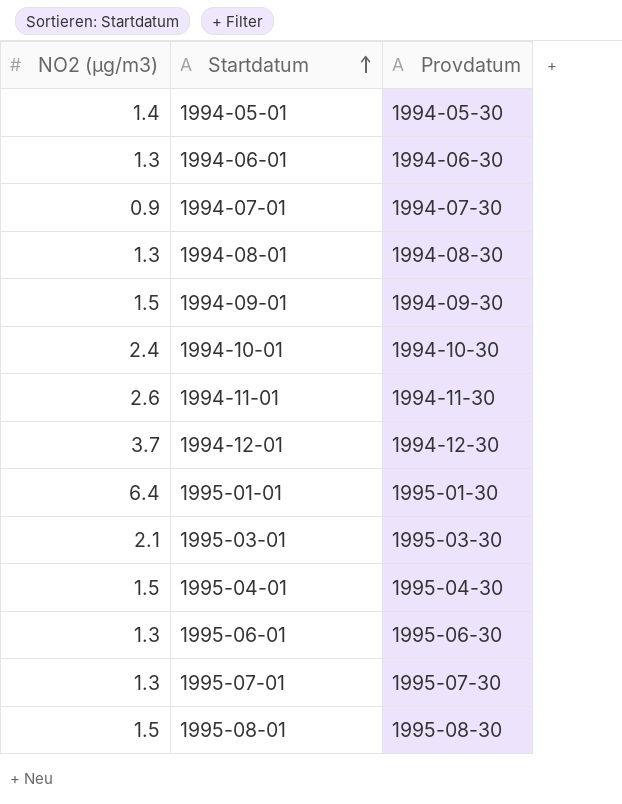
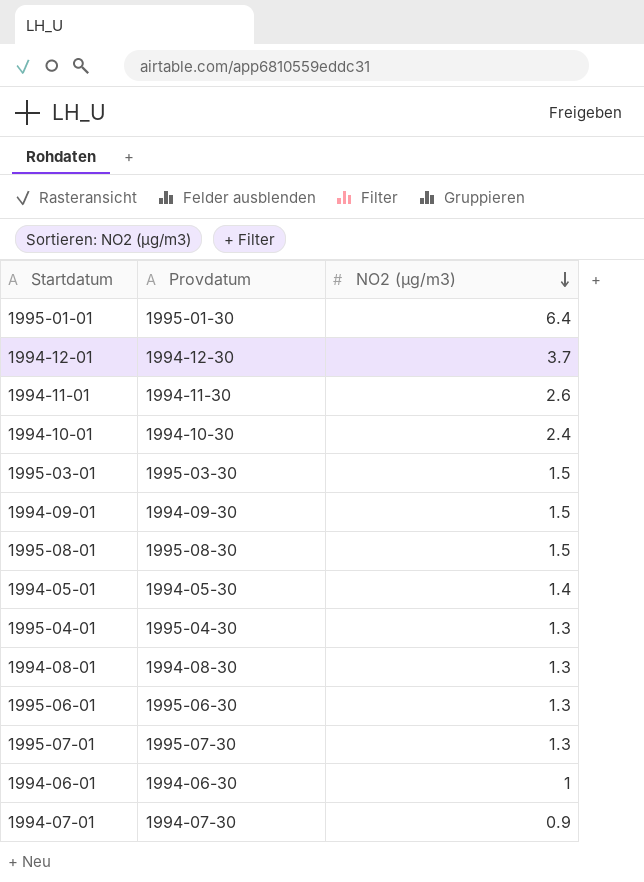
row order: Startdatum ascending -> NO2 (µg/m3) descending
column NO2 (µg/m3) | position: 1 -> 3
1995-03-01 | NO2 (µg/m3): 2.1 -> 1.5
1995-04-01 | NO2 (µg/m3): 1.5 -> 1.3
1994-06-01 | NO2 (µg/m3): 1.3 -> 1

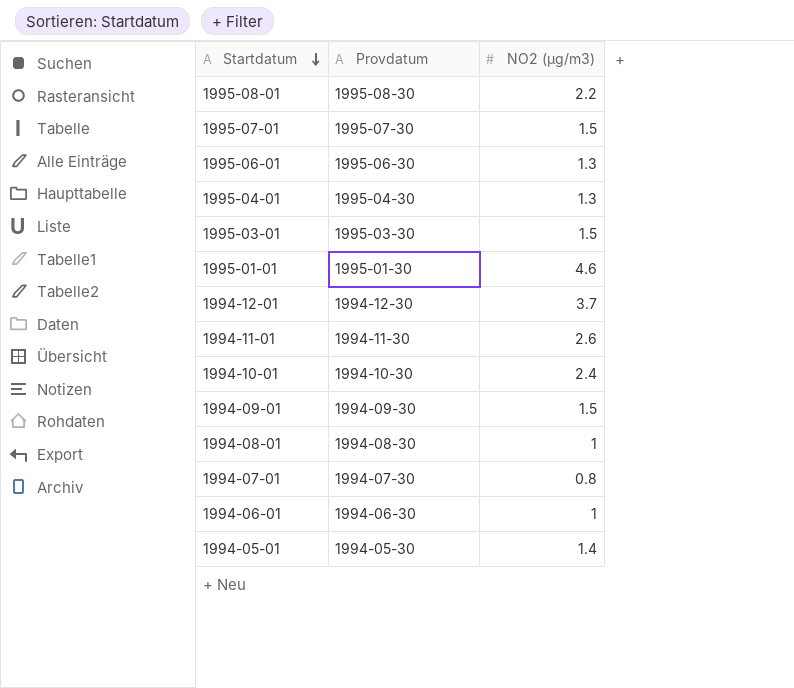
row order: NO2 (µg/m3) descending -> Startdatum descending
1995-08-01 | NO2 (µg/m3): 1.5 -> 2.2
1995-07-01 | NO2 (µg/m3): 1.3 -> 1.5
1995-01-01 | NO2 (µg/m3): 6.4 -> 4.6
1994-08-01 | NO2 (µg/m3): 1.3 -> 1
1994-07-01 | NO2 (µg/m3): 0.9 -> 0.8

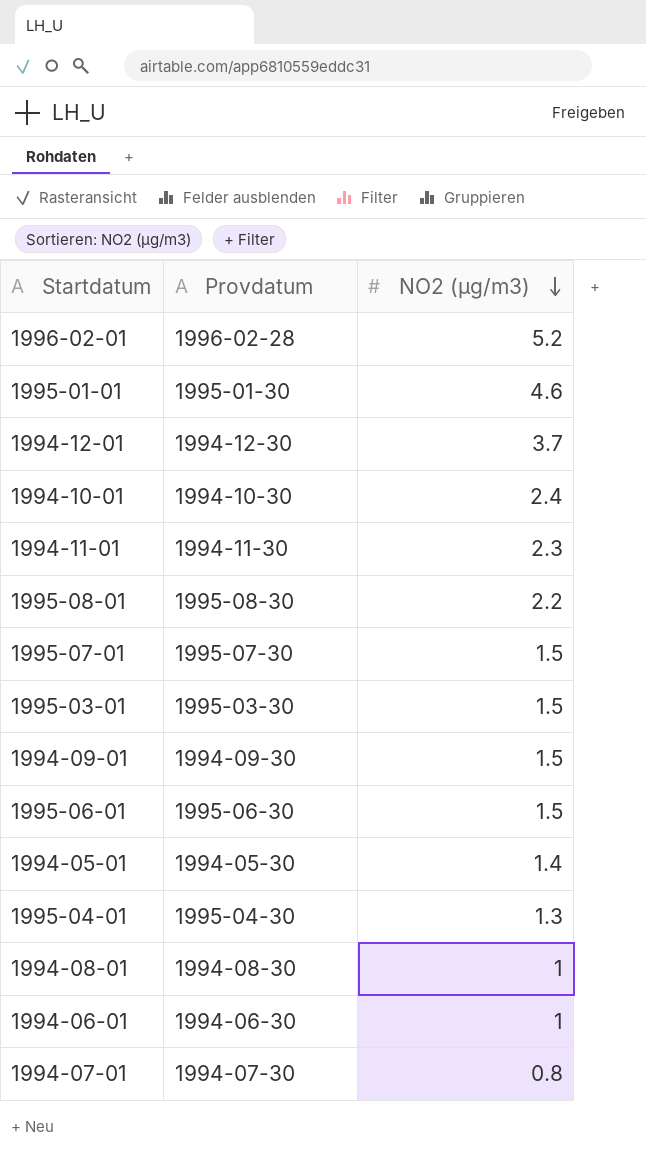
row order: Startdatum descending -> NO2 (µg/m3) descending
row 1996-02-01: none -> 1996-02-28 | 5.2
1994-11-01 | NO2 (µg/m3): 2.6 -> 2.3
1995-06-01 | NO2 (µg/m3): 1.3 -> 1.5

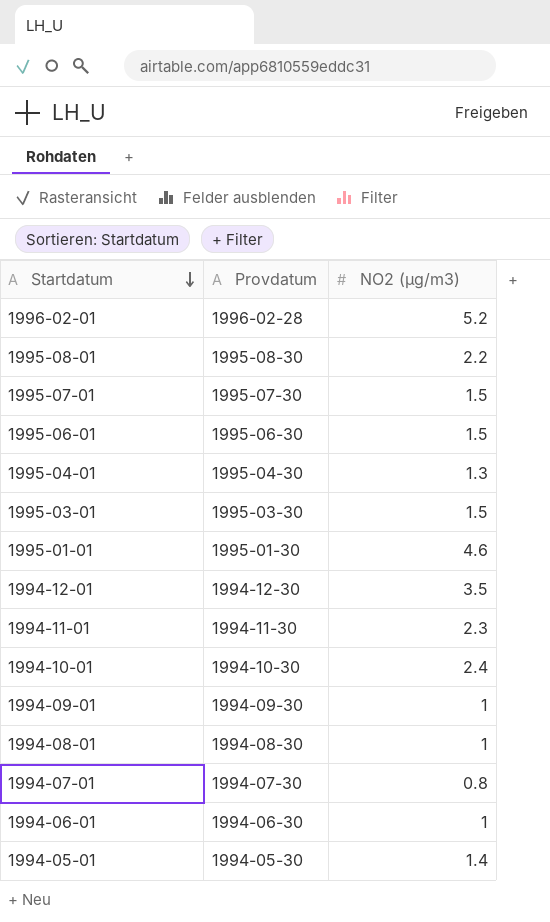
row order: NO2 (µg/m3) descending -> Startdatum descending
1994-12-01 | NO2 (µg/m3): 3.7 -> 3.5
1994-09-01 | NO2 (µg/m3): 1.5 -> 1

